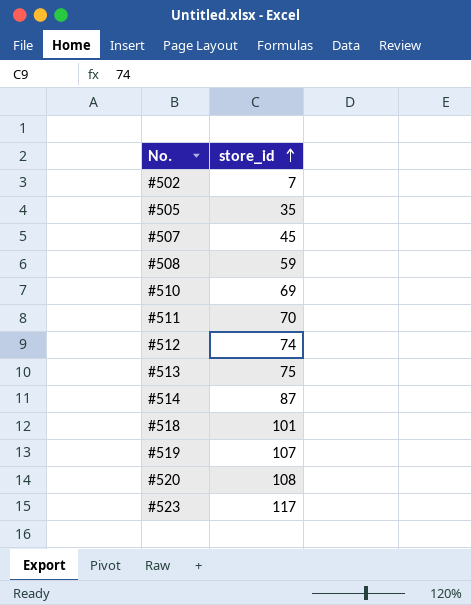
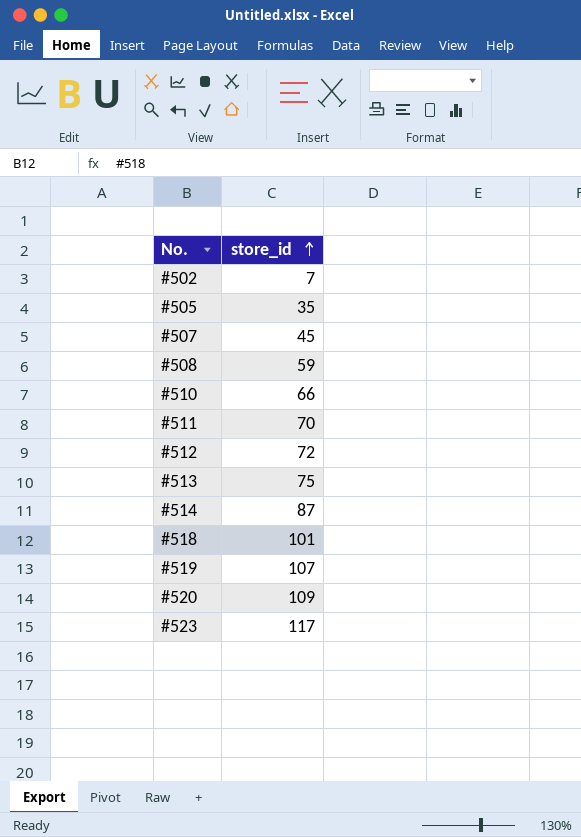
#510 | store_id: 69 -> 66
#512 | store_id: 74 -> 72
#520 | store_id: 108 -> 109

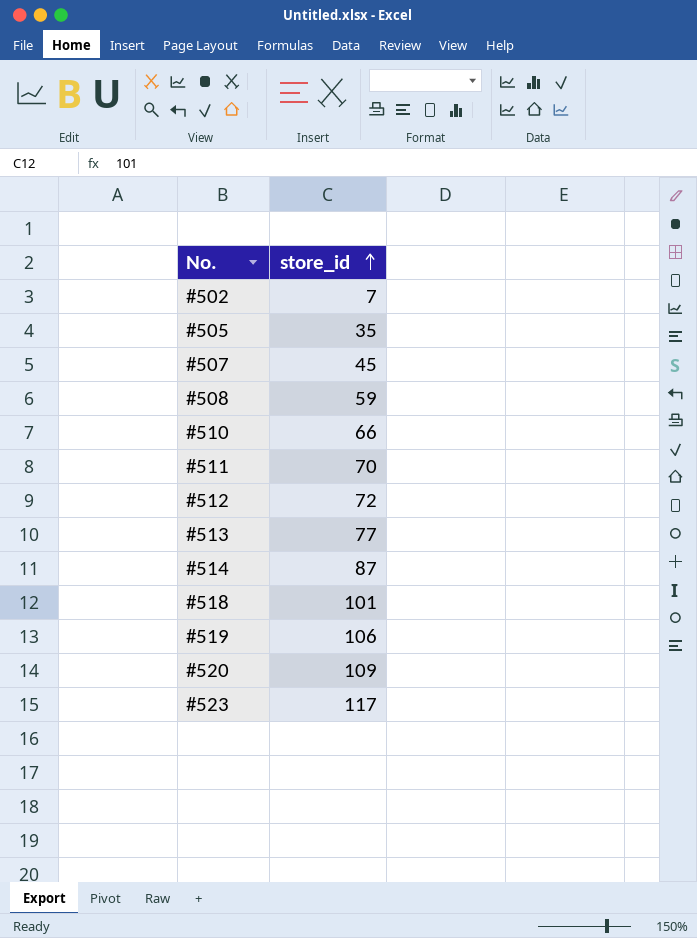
#513 | store_id: 75 -> 77
#519 | store_id: 107 -> 106

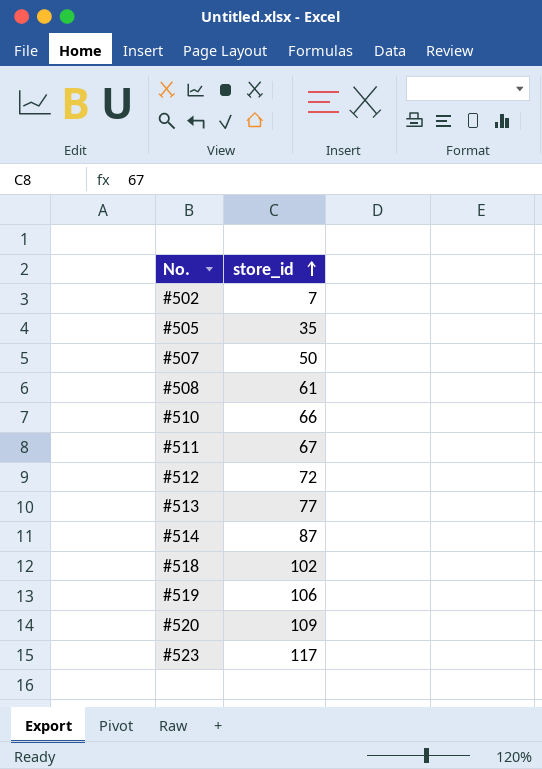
#507 | store_id: 45 -> 50
#508 | store_id: 59 -> 61
#511 | store_id: 70 -> 67
#518 | store_id: 101 -> 102

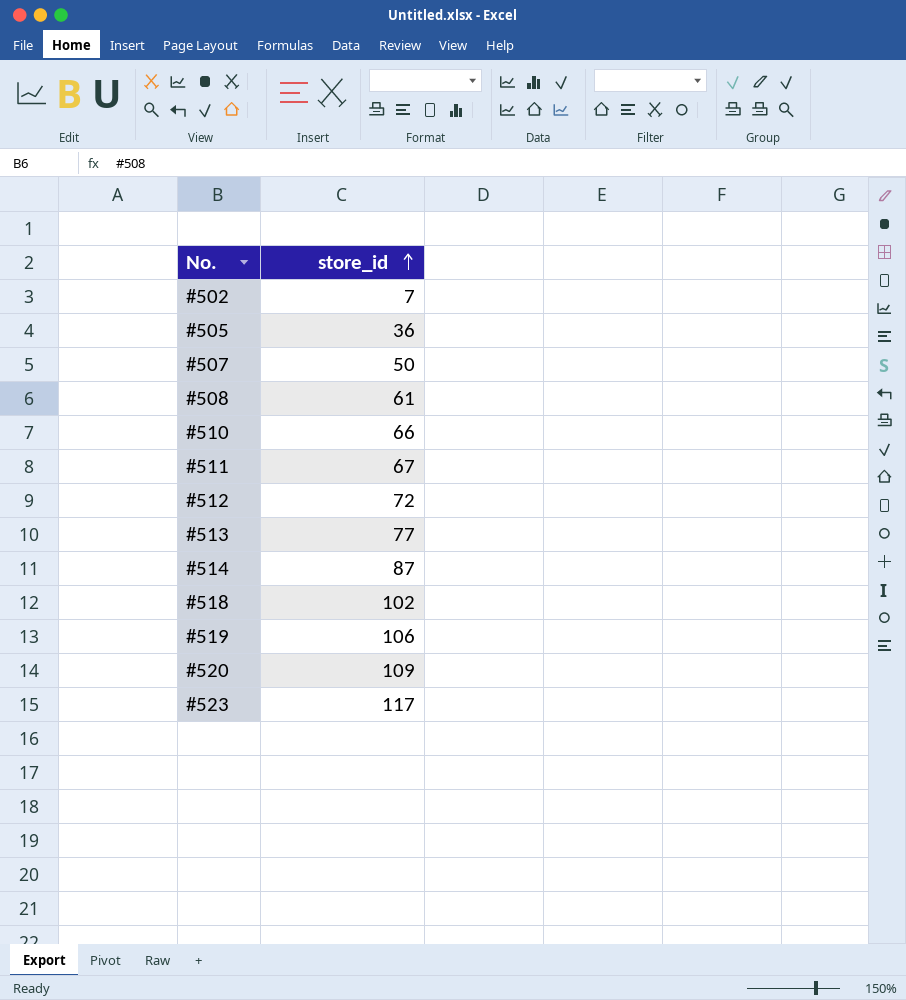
#505 | store_id: 35 -> 36

